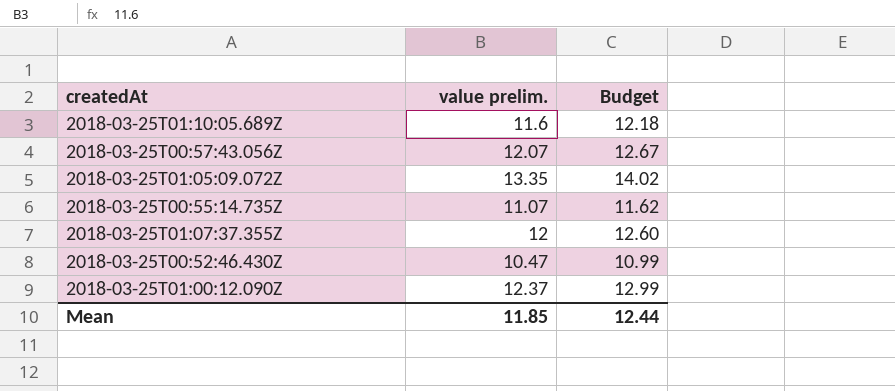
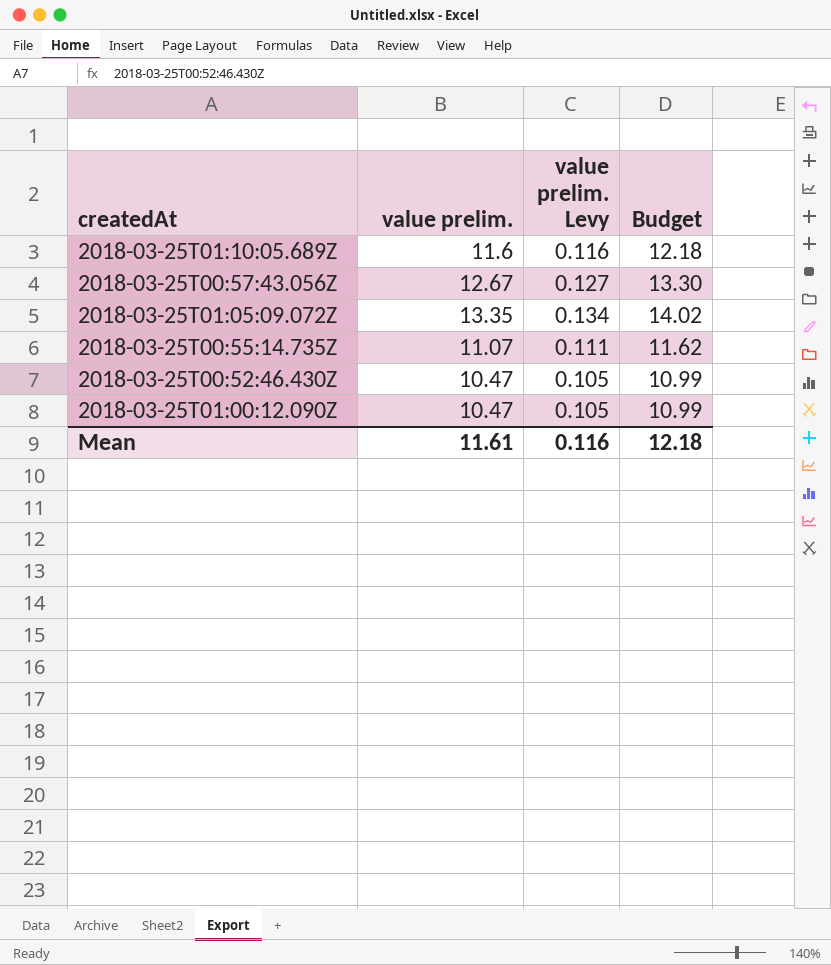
column value prelim. Levy | formula: none -> [value prelim.] * 0.01
row 2018-03-25T01:07:37.355Z: 12 | 12.60 -> none
2018-03-25T00:57:43.056Z | value prelim.: 12.07 -> 12.67
2018-03-25T00:57:43.056Z | Budget: 12.67 -> 13.30
2018-03-25T01:00:12.090Z | value prelim.: 12.37 -> 10.47
2018-03-25T01:00:12.090Z | Budget: 12.99 -> 10.99
Mean | value prelim.: 11.85 -> 11.61
Mean | Budget: 12.44 -> 12.18

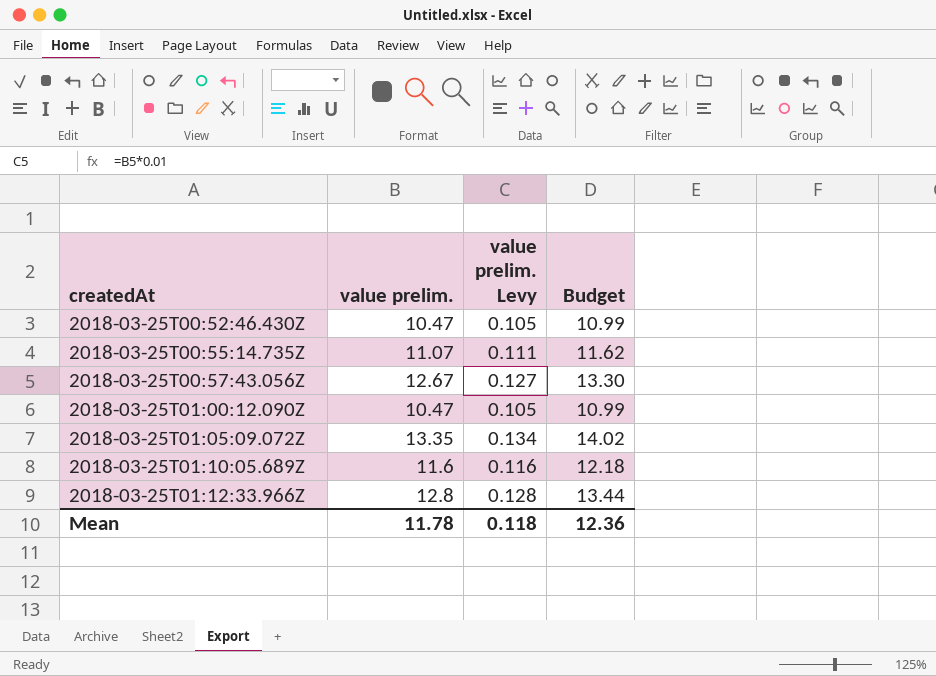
row order: none -> createdAt ascending
row 2018-03-25T01:12:33.966Z: none -> 12.8 | 0.128 | 13.44
Mean | value prelim.: 11.61 -> 11.78
Mean | value prelim. Levy: 0.116 -> 0.118
Mean | Budget: 12.18 -> 12.36

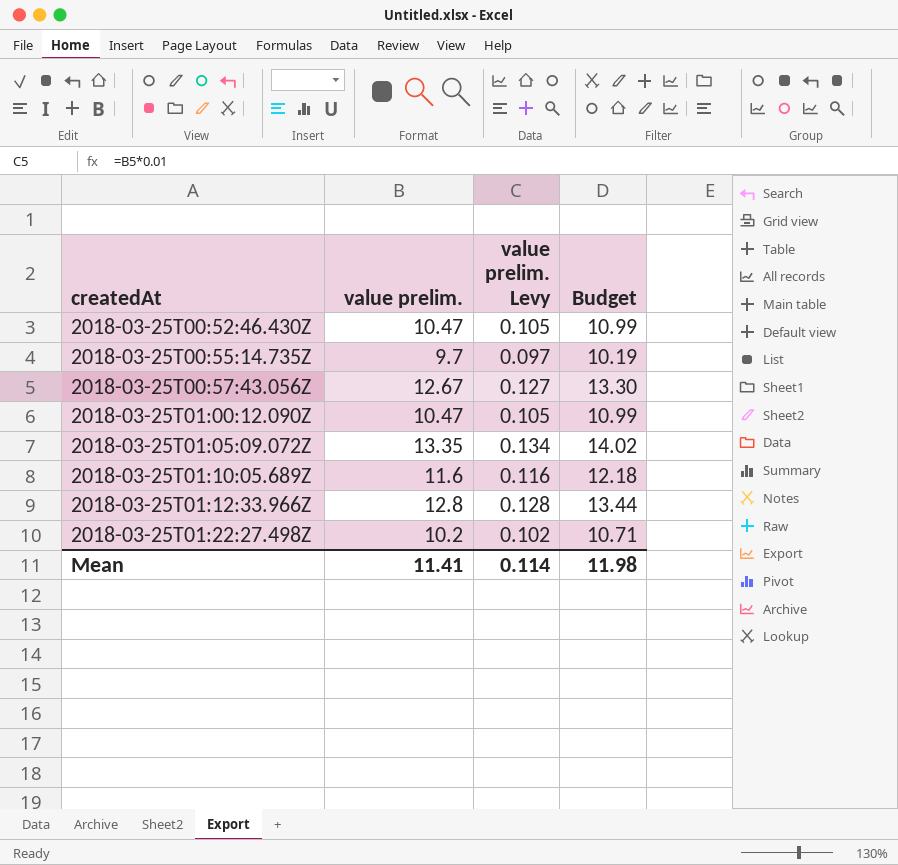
2018-03-25T00:55:14.735Z | value prelim.: 11.07 -> 9.7
2018-03-25T00:55:14.735Z | value prelim. Levy: 0.111 -> 0.097
2018-03-25T00:55:14.735Z | Budget: 11.62 -> 10.19
row 2018-03-25T01:22:27.498Z: none -> 10.2 | 0.102 | 10.71
Mean | value prelim.: 11.78 -> 11.41
Mean | value prelim. Levy: 0.118 -> 0.114
Mean | Budget: 12.36 -> 11.98

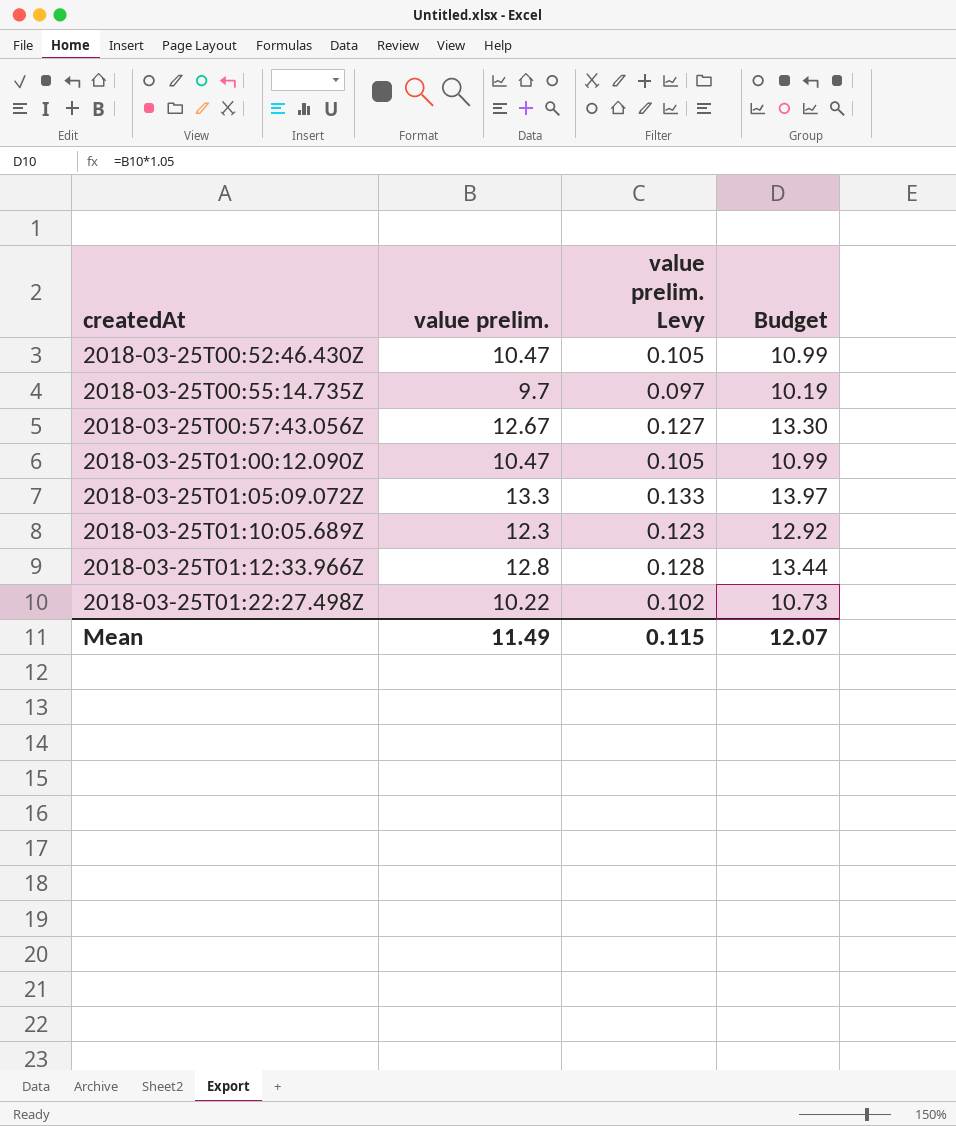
2018-03-25T01:05:09.072Z | value prelim.: 13.35 -> 13.3
2018-03-25T01:05:09.072Z | value prelim. Levy: 0.134 -> 0.133
2018-03-25T01:05:09.072Z | Budget: 14.02 -> 13.97
2018-03-25T01:10:05.689Z | value prelim.: 11.6 -> 12.3
2018-03-25T01:10:05.689Z | value prelim. Levy: 0.116 -> 0.123
2018-03-25T01:10:05.689Z | Budget: 12.18 -> 12.92
2018-03-25T01:22:27.498Z | value prelim.: 10.2 -> 10.22
2018-03-25T01:22:27.498Z | Budget: 10.71 -> 10.73
Mean | value prelim.: 11.41 -> 11.49
Mean | value prelim. Levy: 0.114 -> 0.115
Mean | Budget: 11.98 -> 12.07

